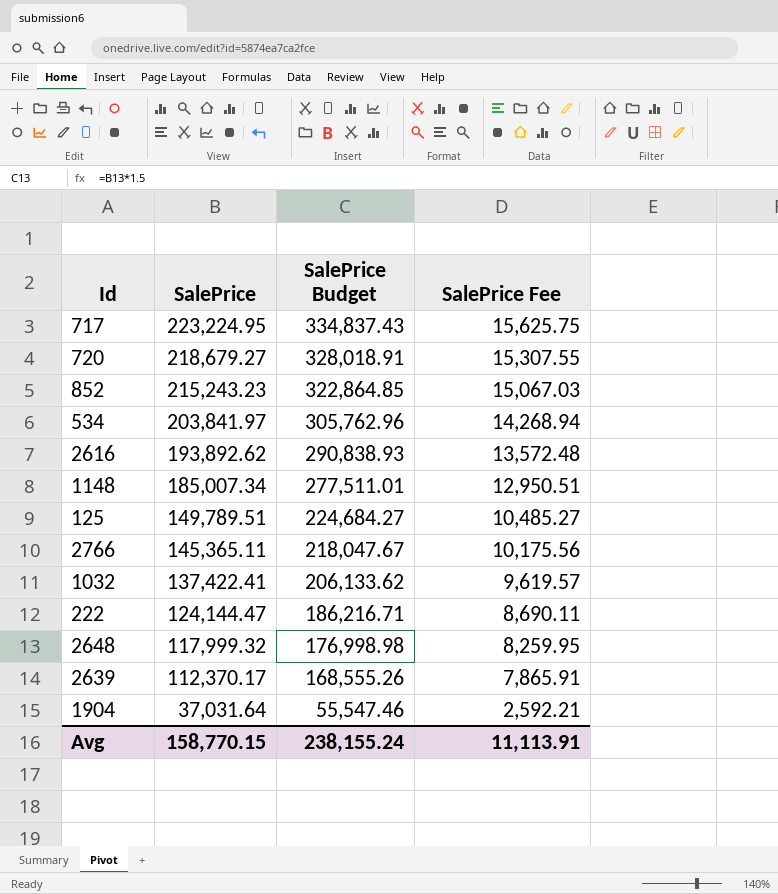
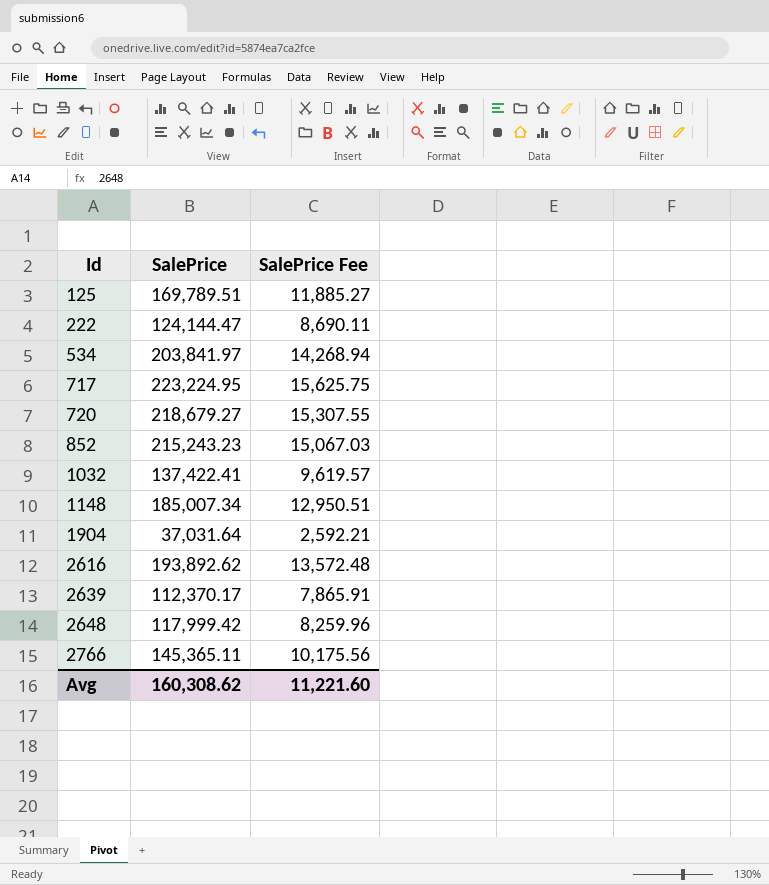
row order: SalePrice descending -> Id ascending
column SalePrice Budget | formula: [SalePrice] * 1.5 -> none
125 | SalePrice: 149,789.51 -> 169,789.51
125 | SalePrice Fee: 10,485.27 -> 11,885.27
2648 | SalePrice: 117,999.32 -> 117,999.42
2648 | SalePrice Fee: 8,259.95 -> 8,259.96
Avg | SalePrice: 158,770.15 -> 160,308.62
Avg | SalePrice Fee: 11,113.91 -> 11,221.60

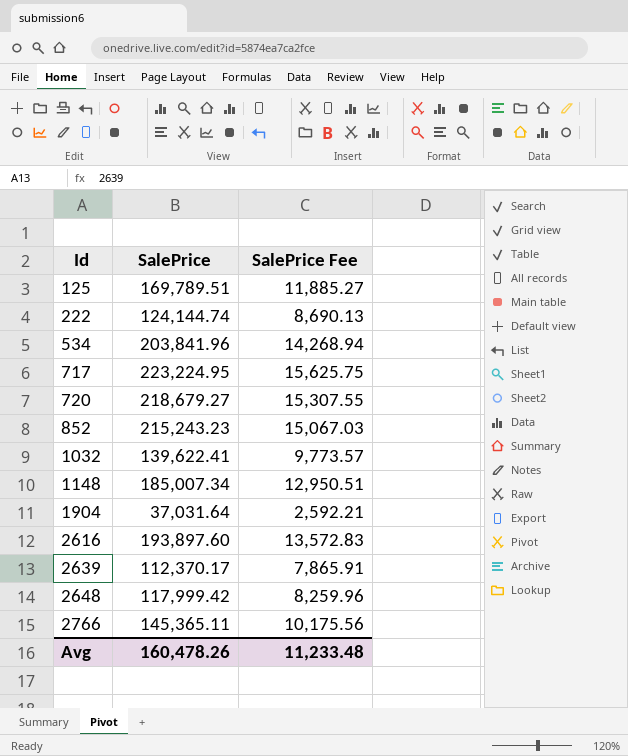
222 | SalePrice: 124,144.47 -> 124,144.74
222 | SalePrice Fee: 8,690.11 -> 8,690.13
534 | SalePrice: 203,841.97 -> 203,841.96
1032 | SalePrice: 137,422.41 -> 139,622.41
1032 | SalePrice Fee: 9,619.57 -> 9,773.57
2616 | SalePrice: 193,892.62 -> 193,897.60
2616 | SalePrice Fee: 13,572.48 -> 13,572.83
Avg | SalePrice: 160,308.62 -> 160,478.26
Avg | SalePrice Fee: 11,221.60 -> 11,233.48

